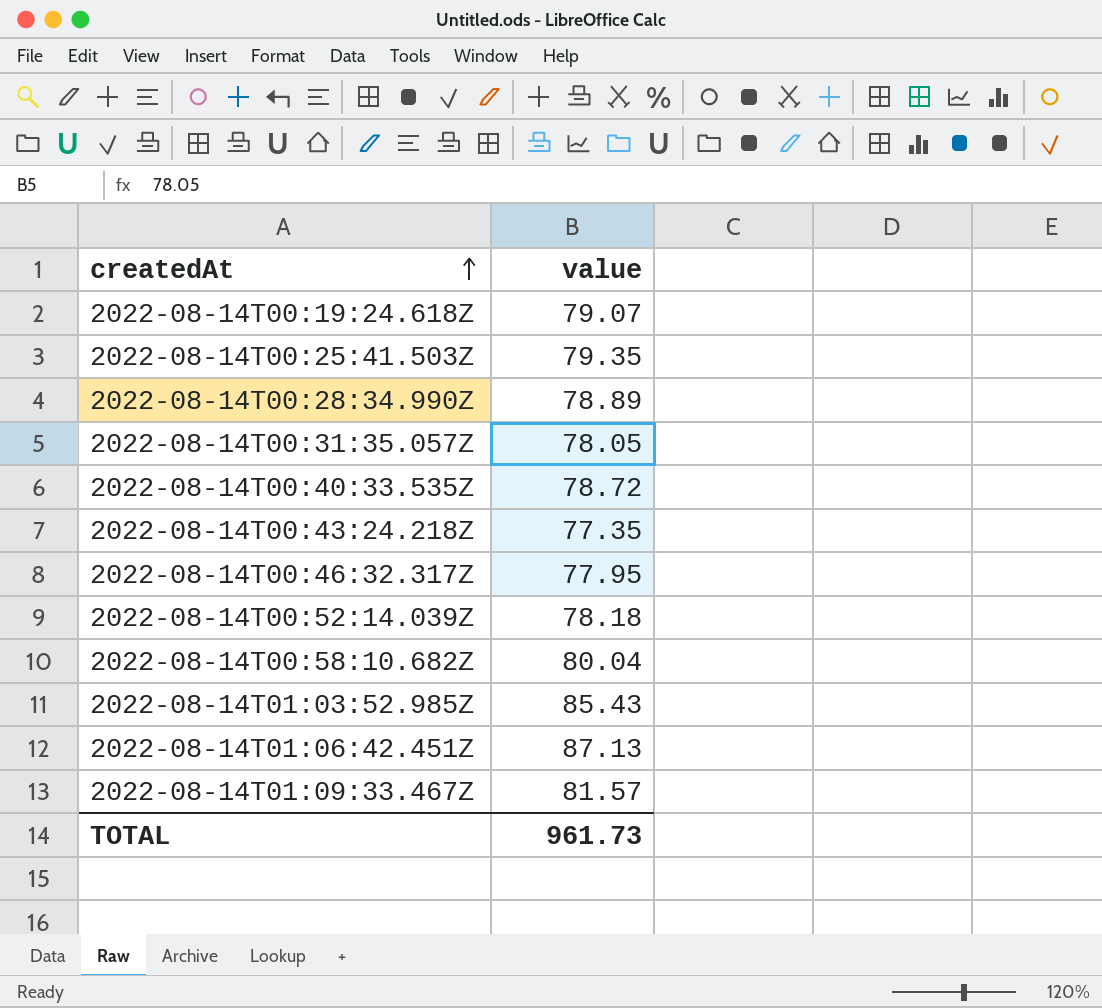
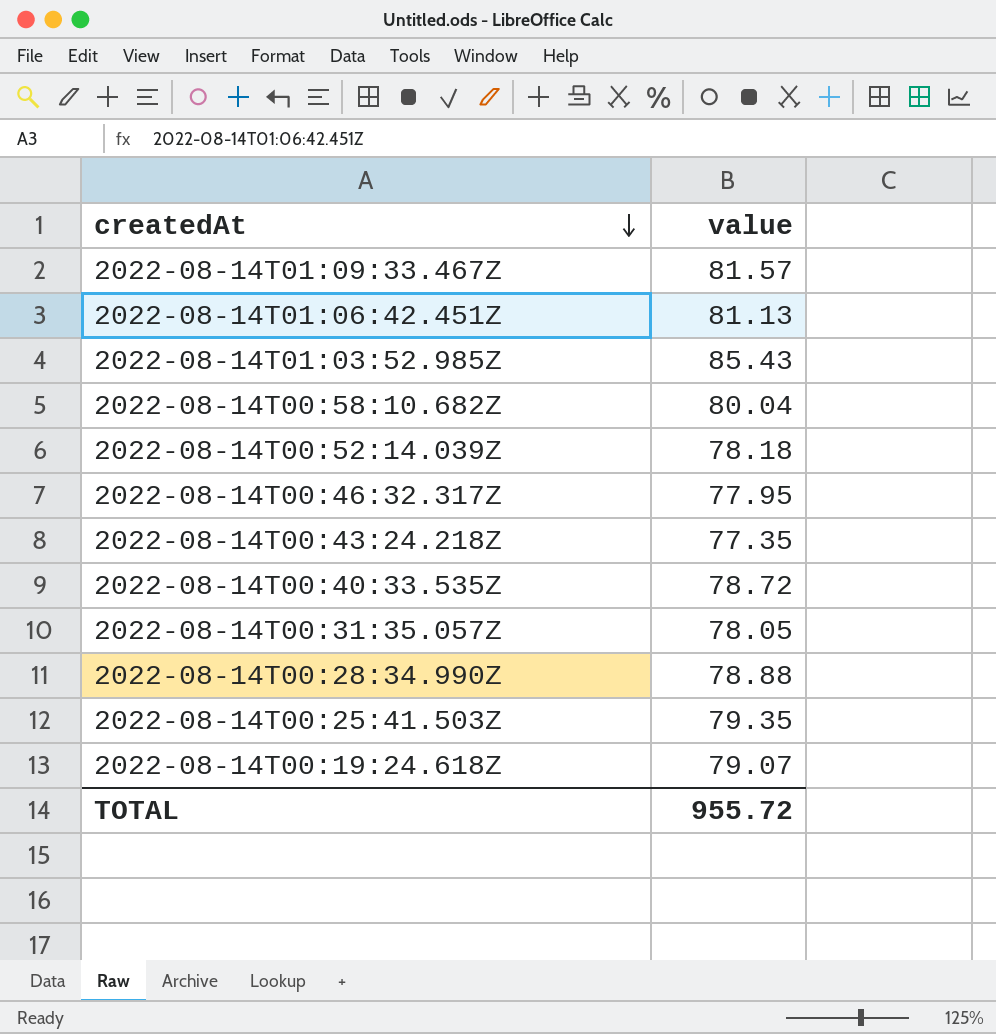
row order: createdAt ascending -> createdAt descending
2022-08-14T01:06:42.451Z | value: 87.13 -> 81.13
2022-08-14T00:28:34.990Z | value: 78.89 -> 78.88
TOTAL | value: 961.73 -> 955.72

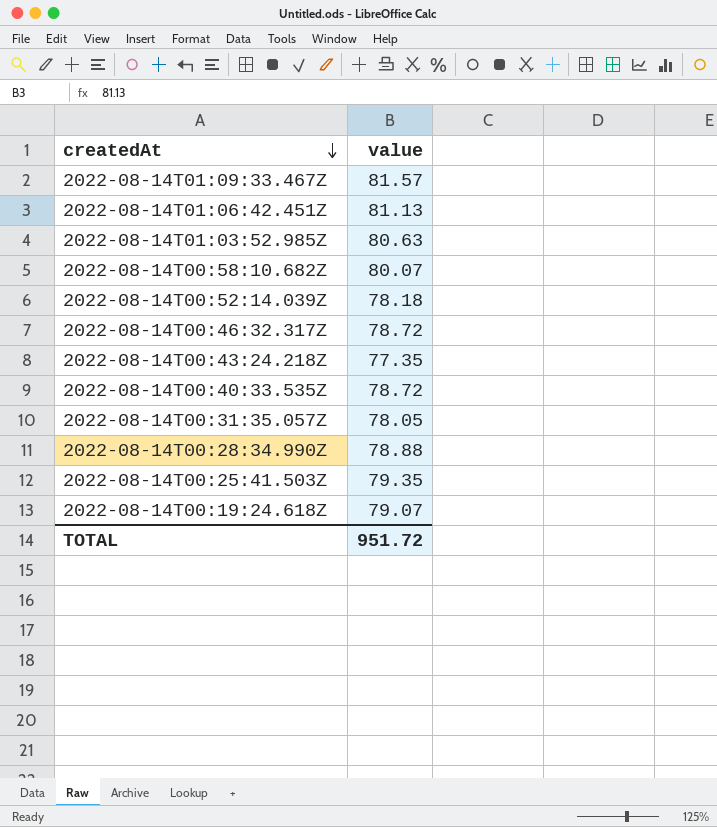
2022-08-14T01:03:52.985Z | value: 85.43 -> 80.63
2022-08-14T00:58:10.682Z | value: 80.04 -> 80.07
2022-08-14T00:46:32.317Z | value: 77.95 -> 78.72
TOTAL | value: 955.72 -> 951.72

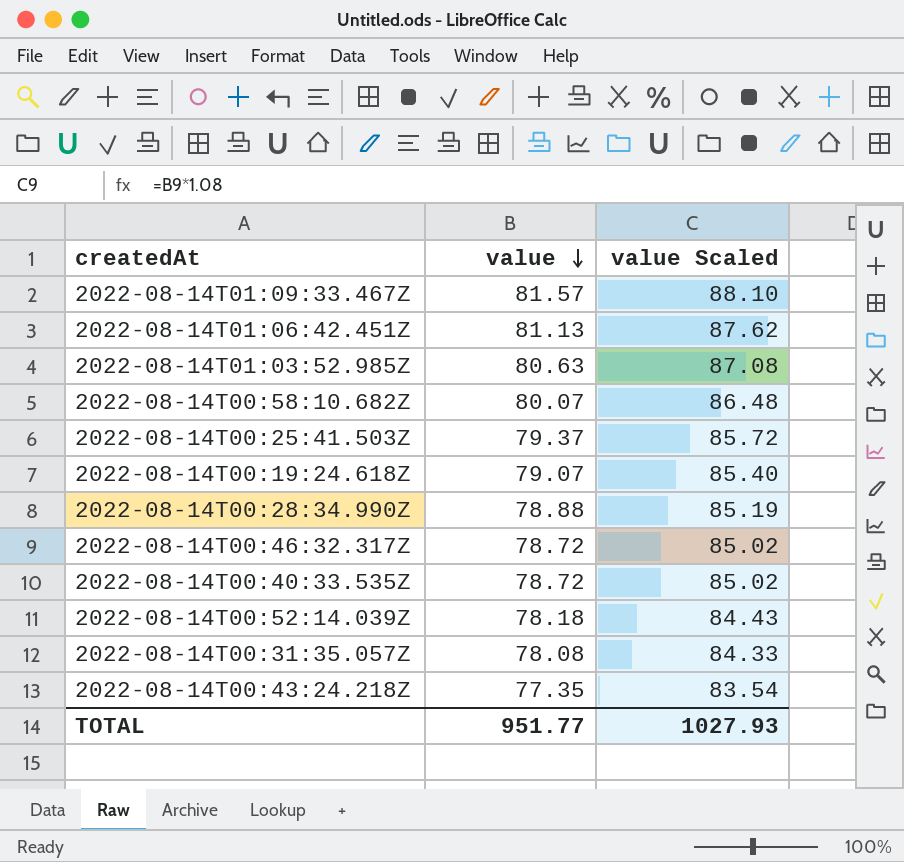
row order: createdAt descending -> value descending
column value Scaled | formula: none -> [value] * 1.08
2022-08-14T00:25:41.503Z | value: 79.35 -> 79.37
2022-08-14T00:31:35.057Z | value: 78.05 -> 78.08
TOTAL | value: 951.72 -> 951.77

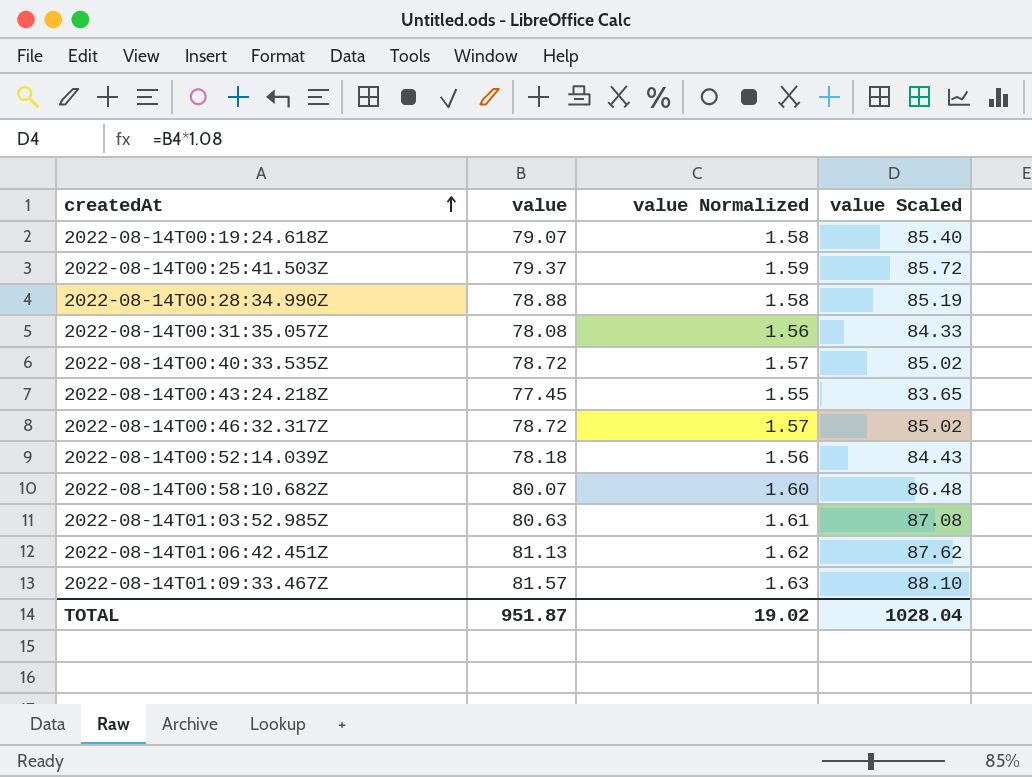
row order: value descending -> createdAt ascending
column value Normalized | formula: none -> [value] * 0.02
2022-08-14T00:43:24.218Z | value: 77.35 -> 77.45
2022-08-14T00:43:24.218Z | value Scaled: 83.54 -> 83.65
TOTAL | value: 951.77 -> 951.87
TOTAL | value Scaled: 1027.93 -> 1028.04

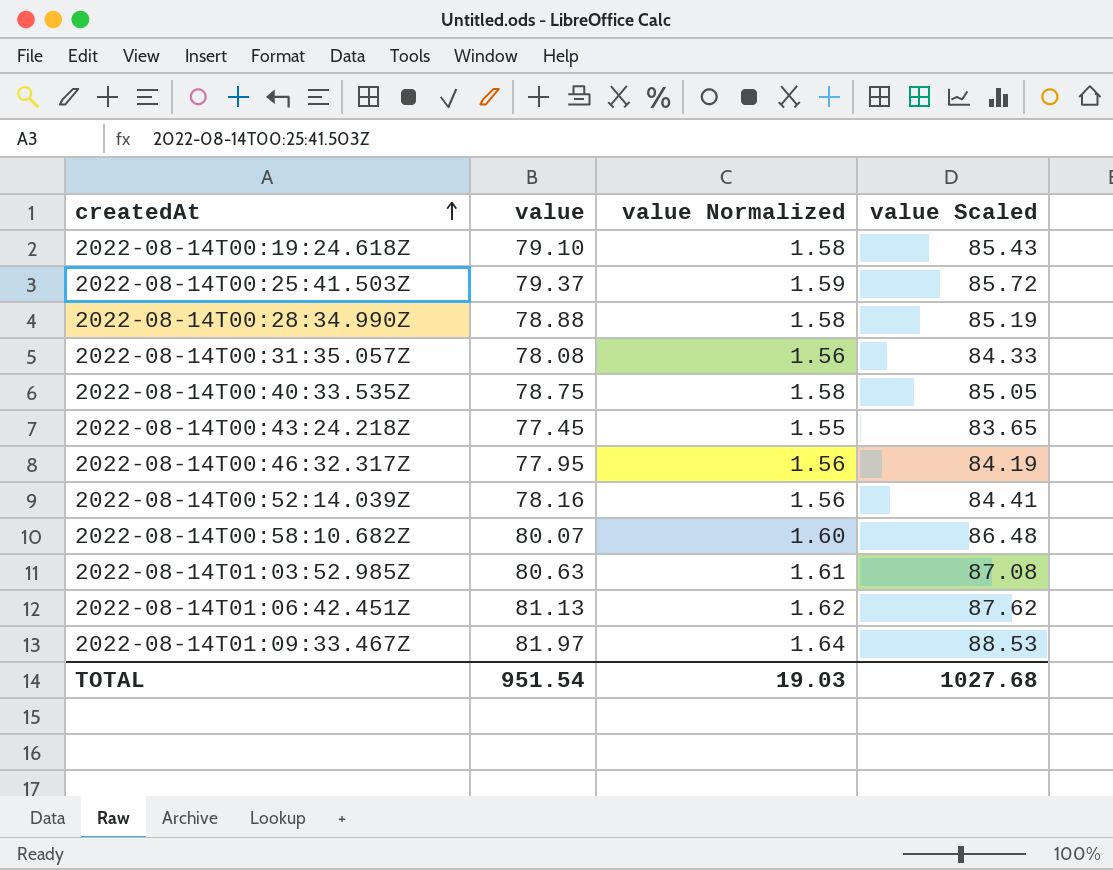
2022-08-14T00:19:24.618Z | value: 79.07 -> 79.10
2022-08-14T00:19:24.618Z | value Scaled: 85.40 -> 85.43
2022-08-14T00:40:33.535Z | value: 78.72 -> 78.75
2022-08-14T00:40:33.535Z | value Normalized: 1.57 -> 1.58
2022-08-14T00:40:33.535Z | value Scaled: 85.02 -> 85.05
2022-08-14T00:46:32.317Z | value: 78.72 -> 77.95
2022-08-14T00:46:32.317Z | value Normalized: 1.57 -> 1.56
2022-08-14T00:46:32.317Z | value Scaled: 85.02 -> 84.19
2022-08-14T00:52:14.039Z | value: 78.18 -> 78.16
2022-08-14T00:52:14.039Z | value Scaled: 84.43 -> 84.41
2022-08-14T01:09:33.467Z | value: 81.57 -> 81.97
2022-08-14T01:09:33.467Z | value Normalized: 1.63 -> 1.64
2022-08-14T01:09:33.467Z | value Scaled: 88.10 -> 88.53
TOTAL | value: 951.87 -> 951.54
TOTAL | value Normalized: 19.02 -> 19.03
TOTAL | value Scaled: 1028.04 -> 1027.68

